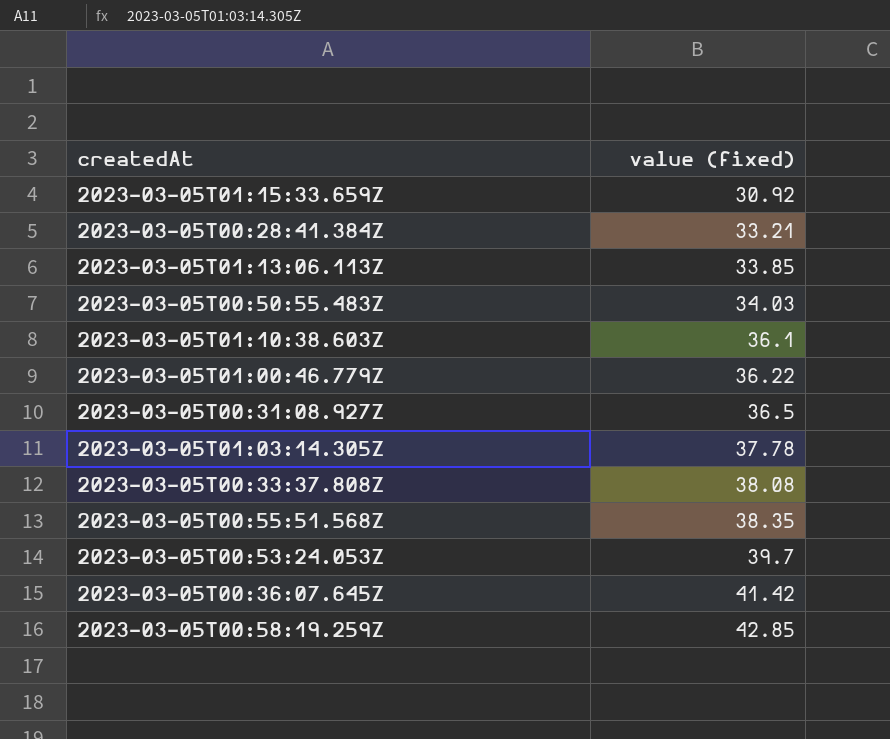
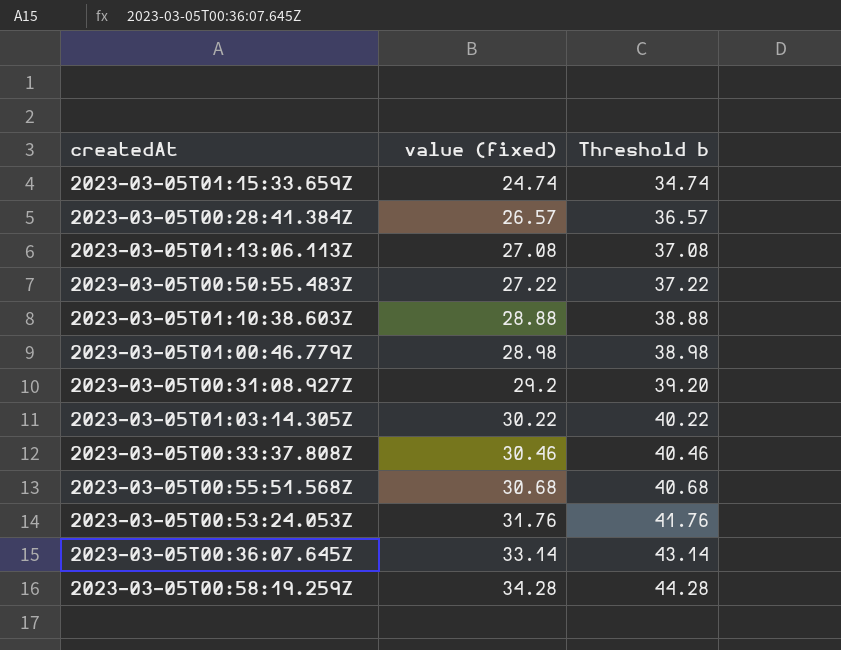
column Threshold b | formula: none -> [value (fixed)] + 10
2023-03-05T01:15:33.659Z | value (fixed): 30.92 -> 24.74
2023-03-05T00:28:41.384Z | value (fixed): 33.21 -> 26.57
2023-03-05T01:13:06.113Z | value (fixed): 33.85 -> 27.08
2023-03-05T00:50:55.483Z | value (fixed): 34.03 -> 27.22
2023-03-05T01:10:38.603Z | value (fixed): 36.1 -> 28.88
2023-03-05T01:00:46.779Z | value (fixed): 36.22 -> 28.98
2023-03-05T00:31:08.927Z | value (fixed): 36.5 -> 29.2
2023-03-05T01:03:14.305Z | value (fixed): 37.78 -> 30.22
2023-03-05T00:33:37.808Z | value (fixed): 38.08 -> 30.46
2023-03-05T00:55:51.568Z | value (fixed): 38.35 -> 30.68
2023-03-05T00:53:24.053Z | value (fixed): 39.7 -> 31.76
2023-03-05T00:36:07.645Z | value (fixed): 41.42 -> 33.14
2023-03-05T00:58:19.259Z | value (fixed): 42.85 -> 34.28

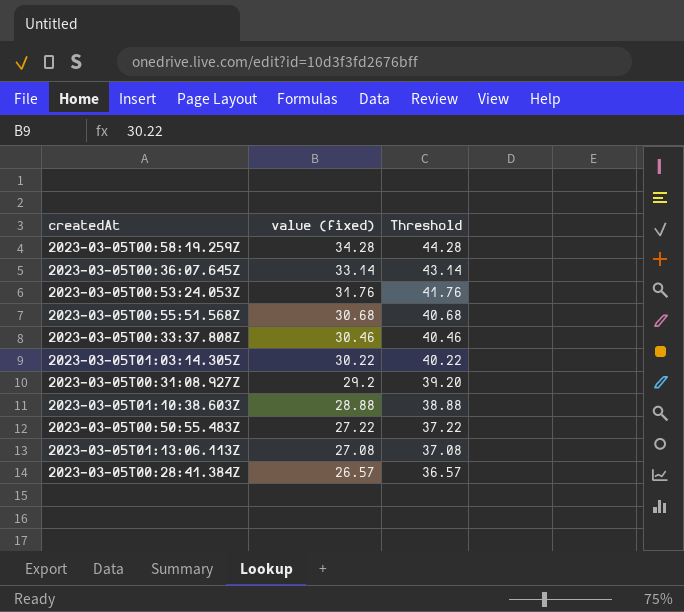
row order: value (fixed) ascending -> value (fixed) descending
column name: Threshold b -> Threshold
row 2023-03-05T01:15:33.659Z: 24.74 | 34.74 -> none
row 2023-03-05T01:00:46.779Z: 28.98 | 38.98 -> none

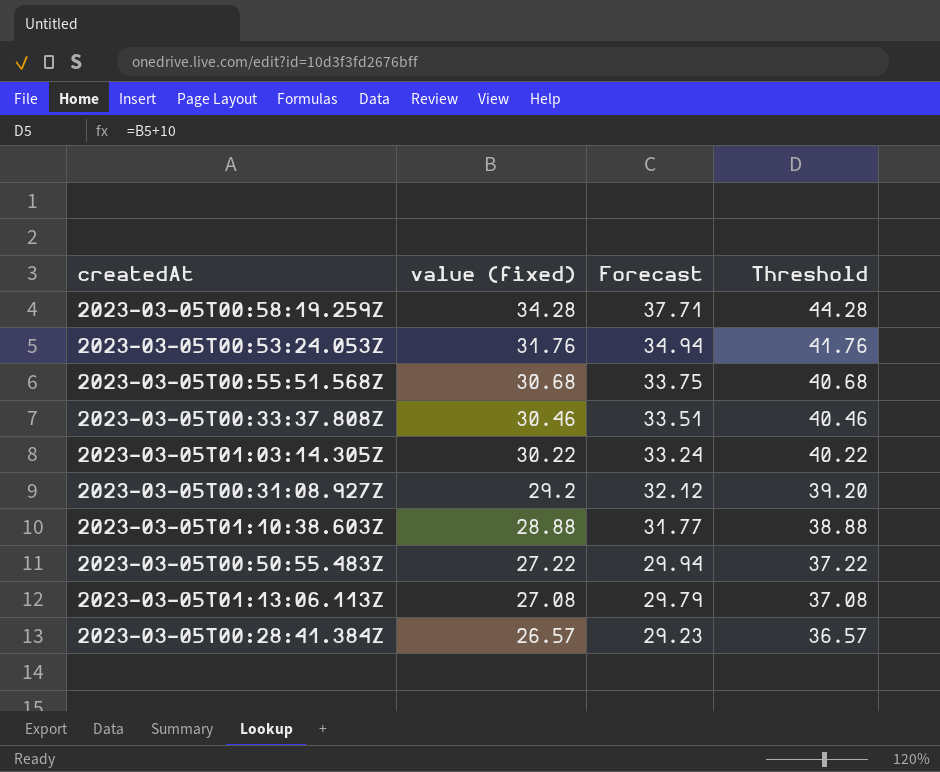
column Forecast | formula: none -> [value (fixed)] * 1.1
row 2023-03-05T00:36:07.645Z: 33.14 | 43.14 -> none

